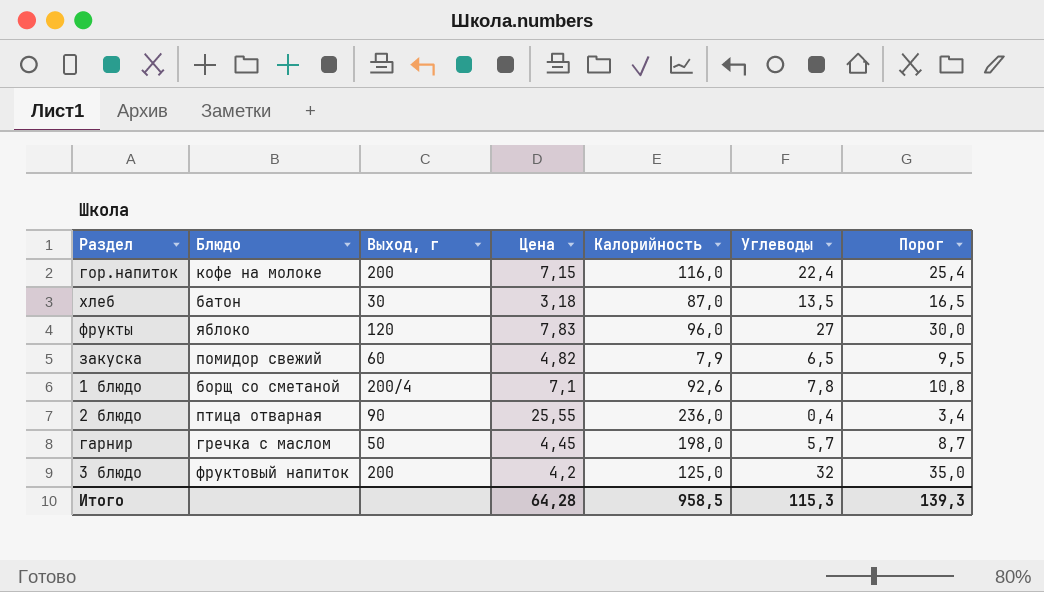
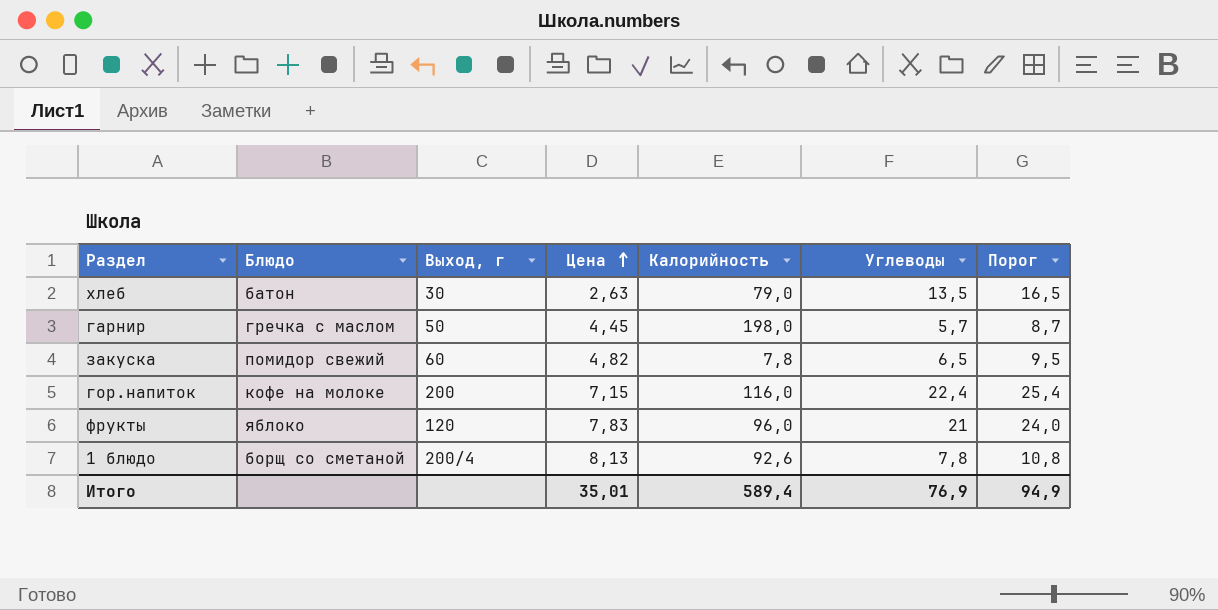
row order: none -> Цена ascending
row 2 блюдо: птица отварная | 90 | 25,55 | 236,0 | 0,4 | 3,4 -> none
row 3 блюдо: фруктовый напиток | 200 | 4,2 | 125,0 | 32 | 35,0 -> none
хлеб | Цена: 3,18 -> 2,63
хлеб | Калорийность: 87,0 -> 79,0
закуска | Калорийность: 7,9 -> 7,8
фрукты | Углеводы: 27 -> 21
фрукты | Порог: 30,0 -> 24,0
1 блюдо | Цена: 7,1 -> 8,13
Итого | Цена: 64,28 -> 35,01
Итого | Калорийность: 958,5 -> 589,4
Итого | Углеводы: 115,3 -> 76,9
Итого | Порог: 139,3 -> 94,9

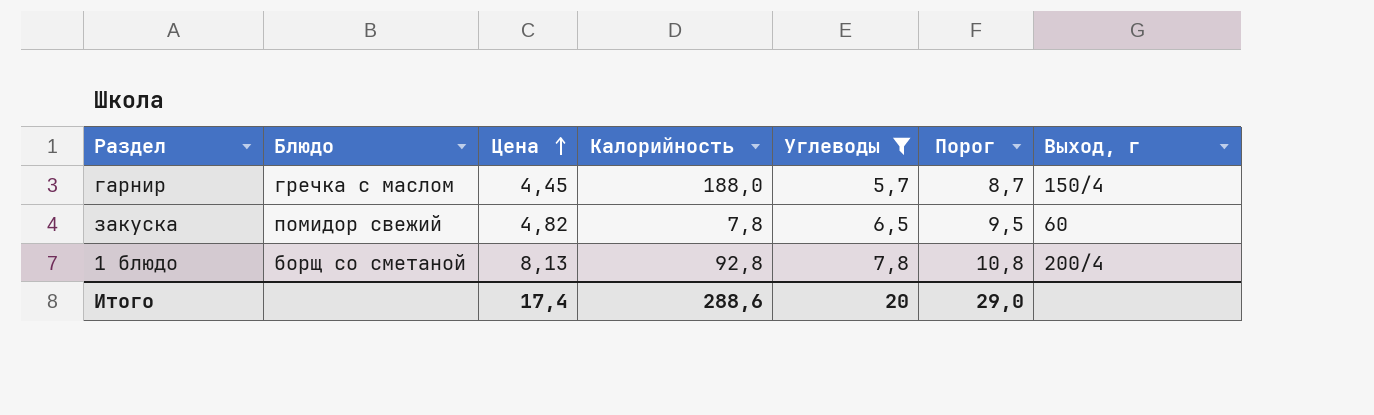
filter: none -> Углеводы <= 7,8
column Выход, г | position: 3 -> 7
гарнир | Калорийность: 198,0 -> 188,0
гарнир | Выход, г: 50 -> 150/4
1 блюдо | Калорийность: 92,6 -> 92,8
Итого | Цена: 35,01 -> 17,4
Итого | Калорийность: 589,4 -> 288,6
Итого | Углеводы: 76,9 -> 20
Итого | Порог: 94,9 -> 29,0

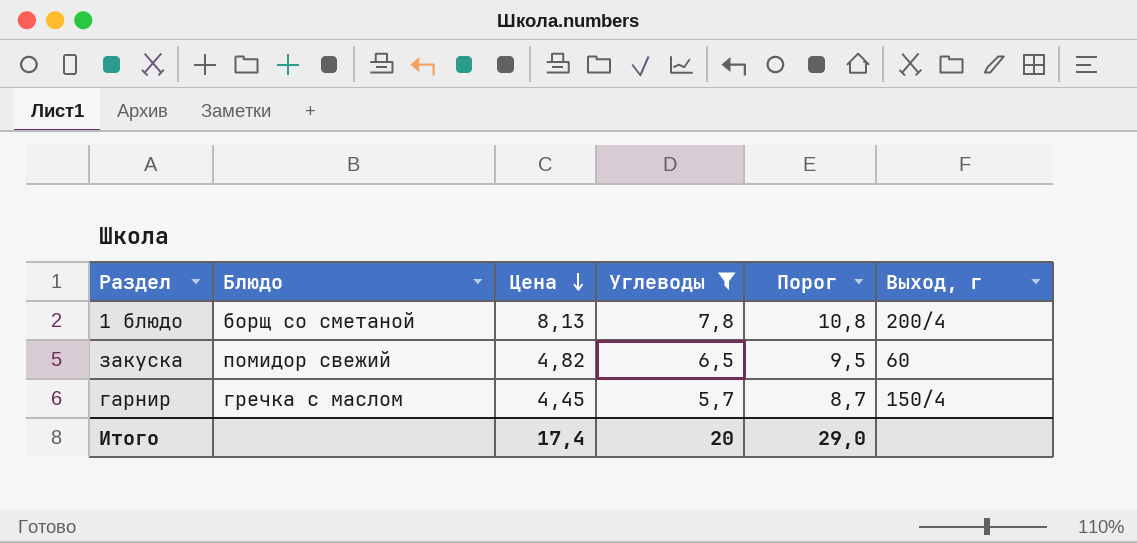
row order: Цена ascending -> Цена descending
column Калорийность | position: 4 -> none

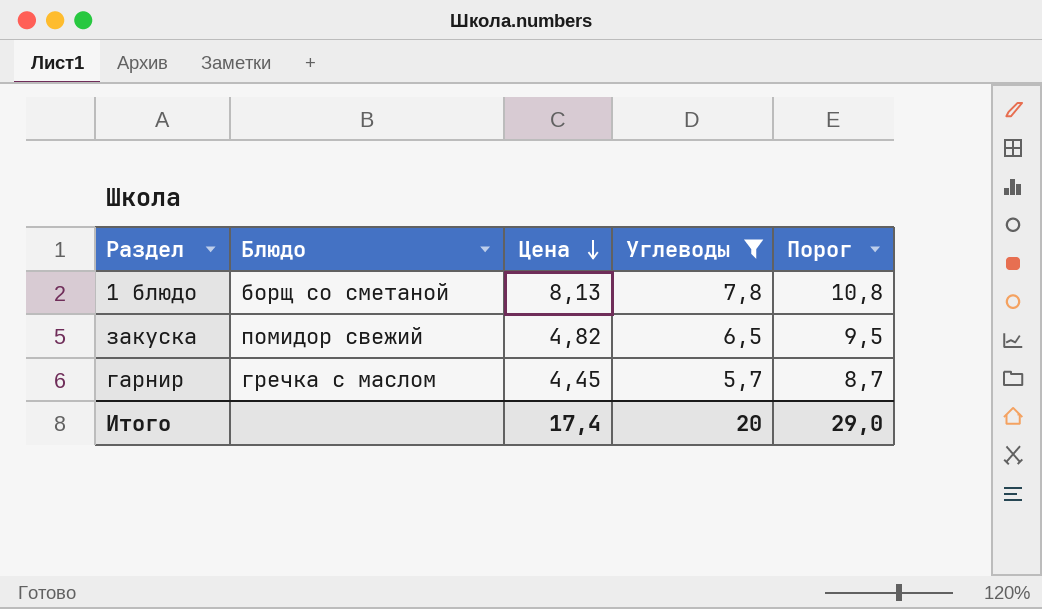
column Выход, г | position: 6 -> none

